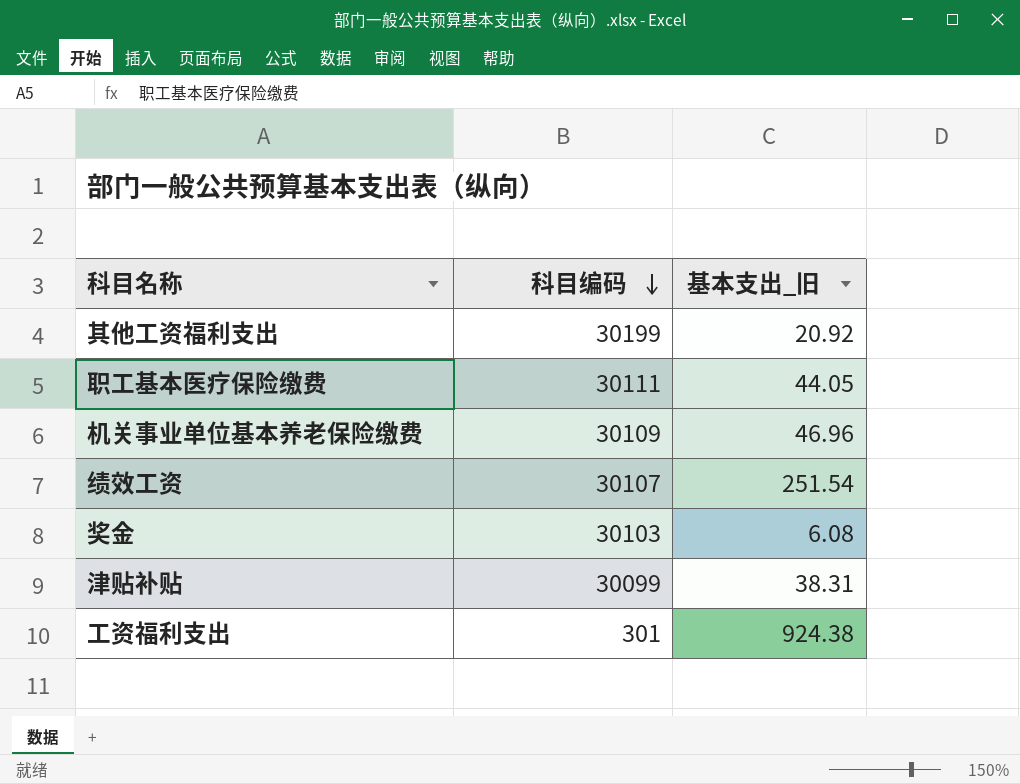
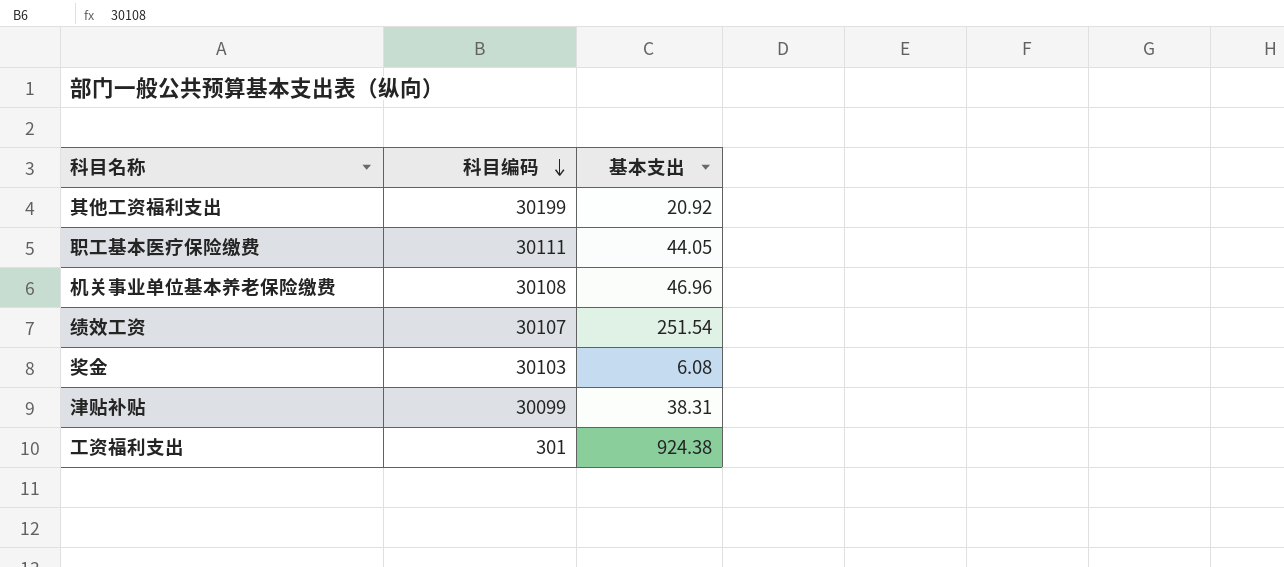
column name: 基本支出_旧 -> 基本支出
机关事业单位基本养老保险缴费 | 科目编码: 30109 -> 30108

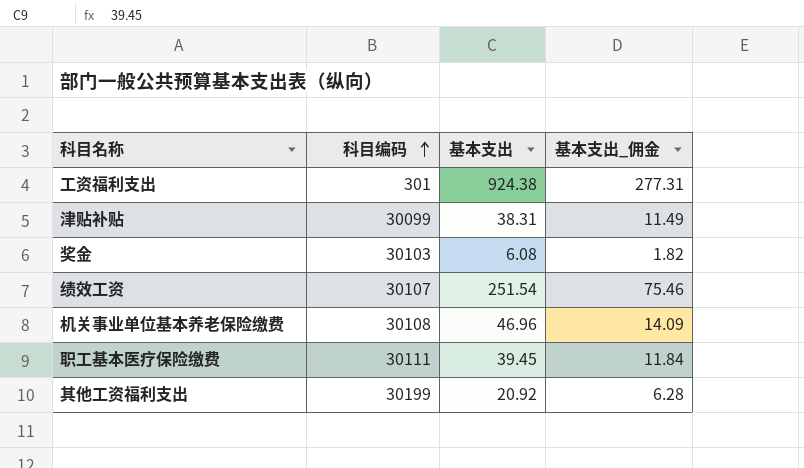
row order: 科目编码 descending -> 科目编码 ascending
column 基本支出_佣金 | formula: none -> [基本支出] * 0.3
职工基本医疗保险缴费 | 基本支出: 44.05 -> 39.45

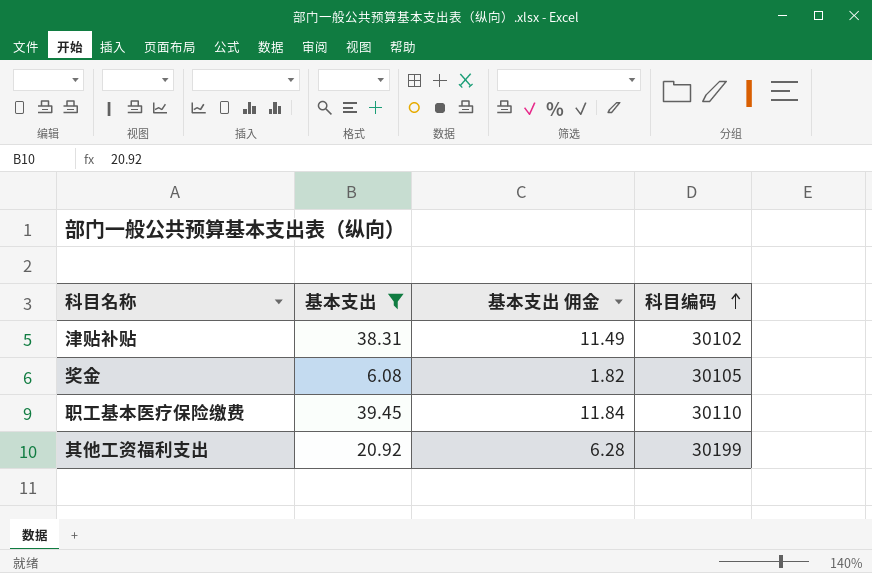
filter: none -> 基本支出 <= 39.45
column name: 基本支出_佣金 -> 基本支出 佣金
column 科目编码 | position: 2 -> 4
津贴补贴 | 科目编码: 30099 -> 30102
奖金 | 科目编码: 30103 -> 30105
职工基本医疗保险缴费 | 科目编码: 30111 -> 30110

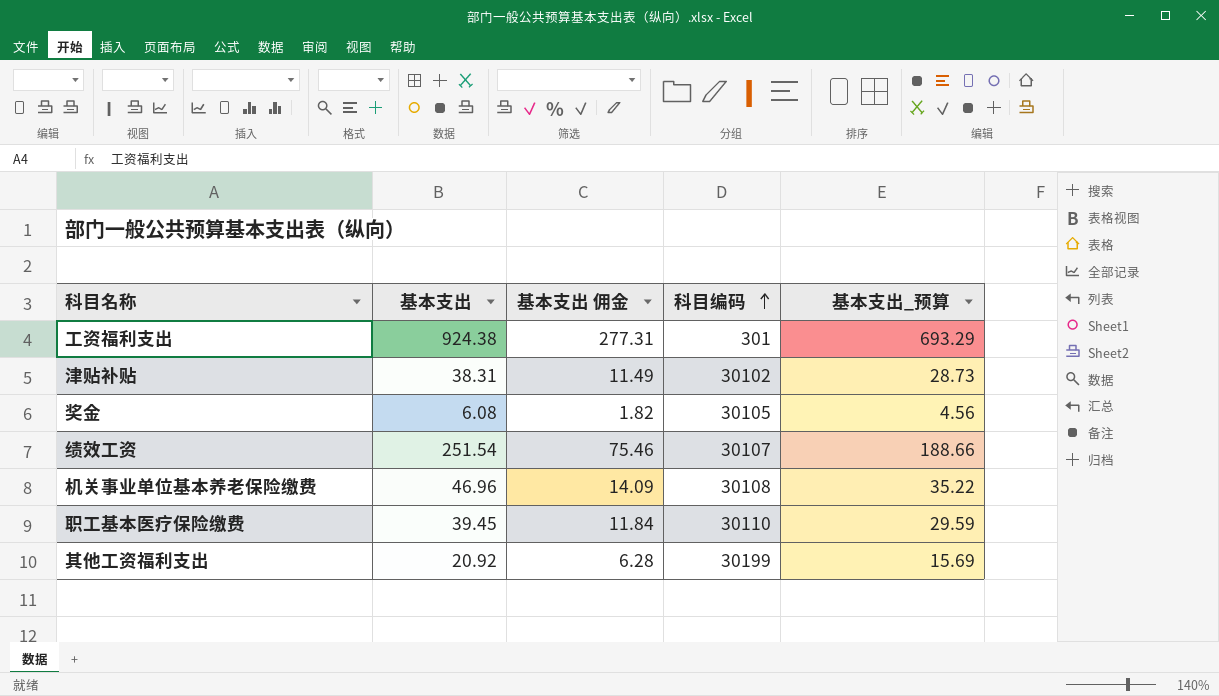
filter: 基本支出 <= 39.45 -> none
column 基本支出_预算 | formula: none -> [基本支出] * 0.75

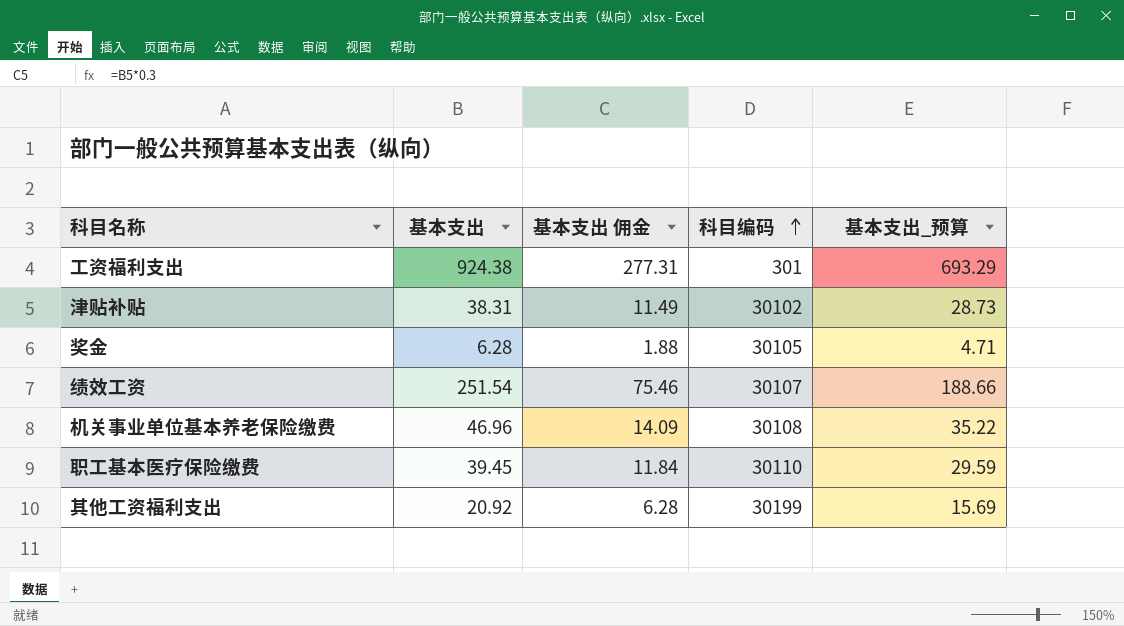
奖金 | 基本支出: 6.08 -> 6.28
奖金 | 基本支出 佣金: 1.82 -> 1.88
奖金 | 基本支出_预算: 4.56 -> 4.71

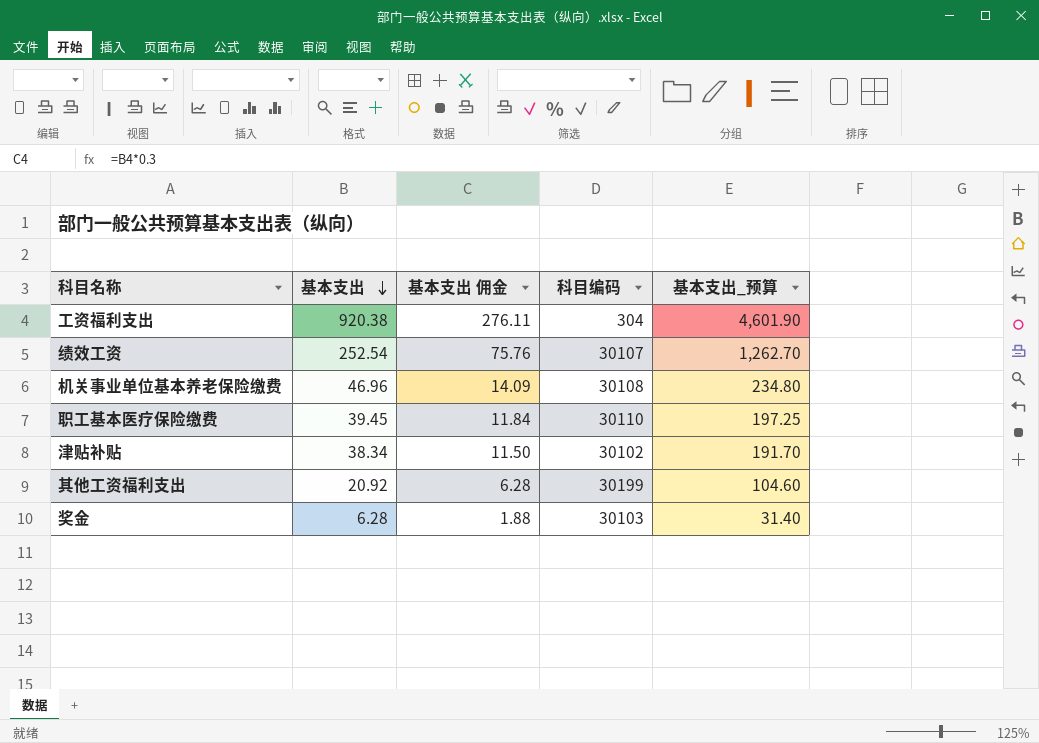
row order: 科目编码 ascending -> 基本支出 descending
column 基本支出_预算 | formula: [基本支出] * 0.75 -> [基本支出] * 5
工资福利支出 | 基本支出: 924.38 -> 920.38
工资福利支出 | 基本支出 佣金: 277.31 -> 276.11
工资福利支出 | 科目编码: 301 -> 304
绩效工资 | 基本支出: 251.54 -> 252.54
绩效工资 | 基本支出 佣金: 75.46 -> 75.76
津贴补贴 | 基本支出: 38.31 -> 38.34
津贴补贴 | 基本支出 佣金: 11.49 -> 11.50
奖金 | 科目编码: 30105 -> 30103

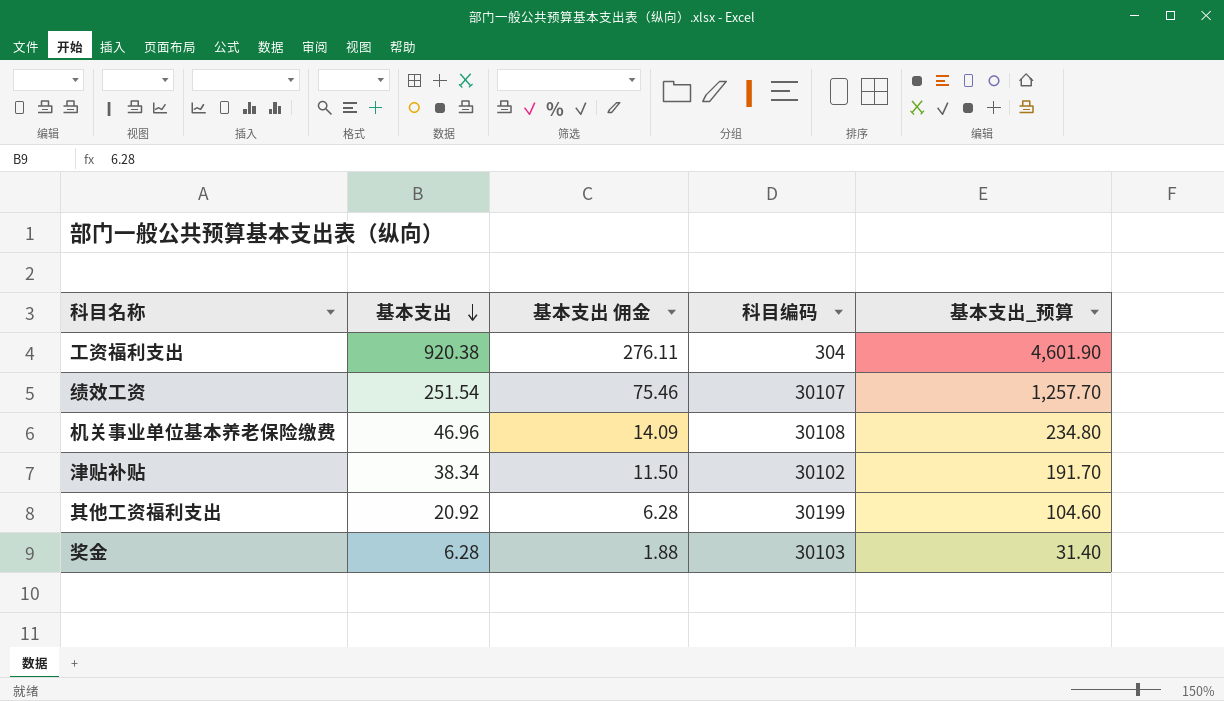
row 职工基本医疗保险缴费: 39.45 | 11.84 | 30110 | 197.25 -> none
绩效工资 | 基本支出: 252.54 -> 251.54
绩效工资 | 基本支出 佣金: 75.76 -> 75.46
绩效工资 | 基本支出_预算: 1,262.70 -> 1,257.70

